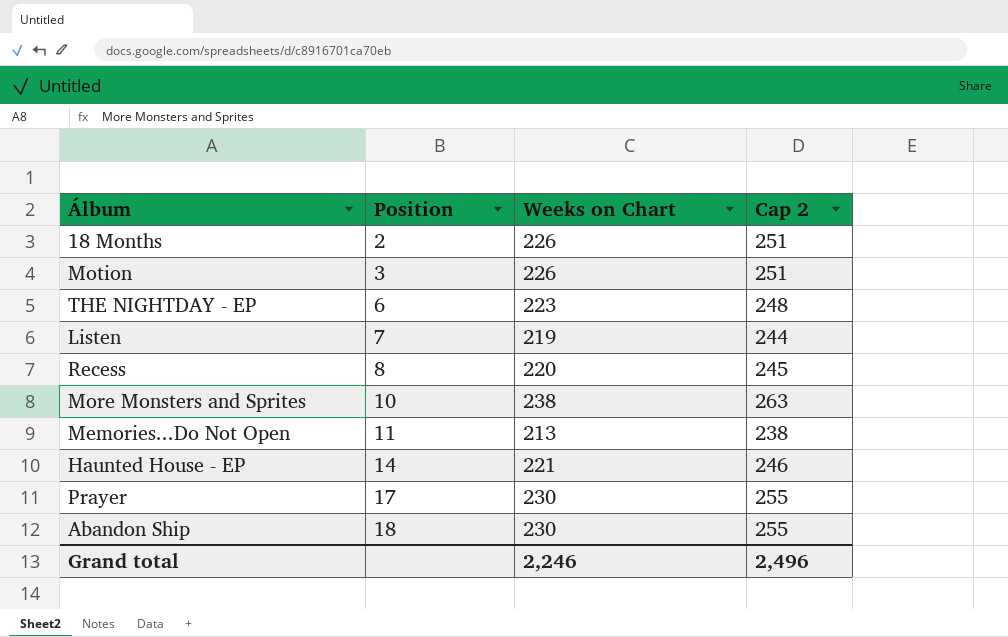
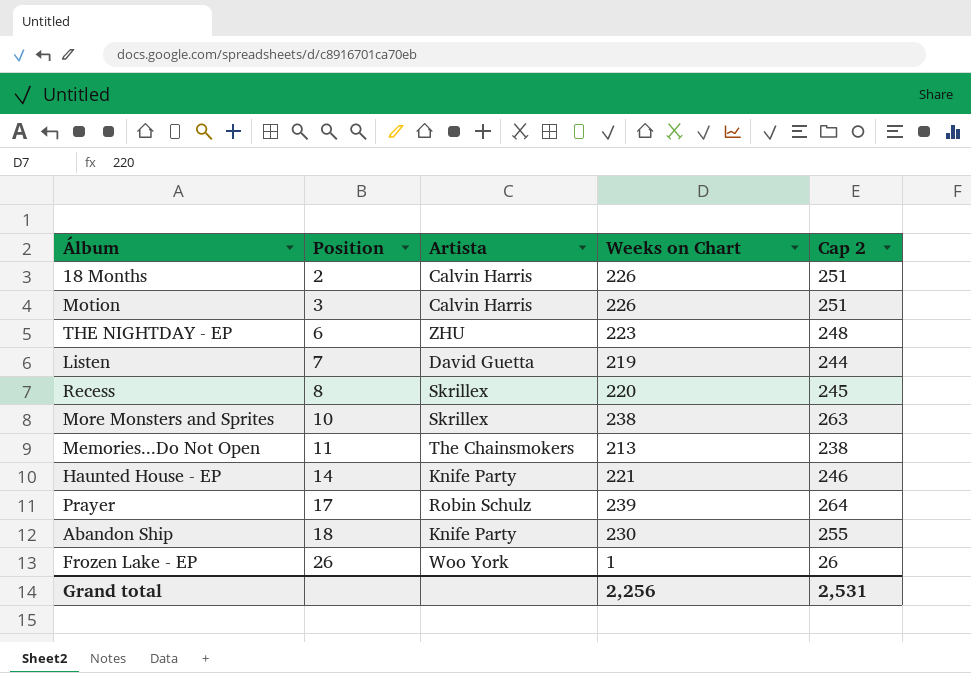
column Artista | position: none -> 3
Prayer | Weeks on Chart: 230 -> 239
Prayer | Cap 2: 255 -> 264
row Frozen Lake - EP: none -> 26 | Woo York | 1 | 26
Grand total | Weeks on Chart: 2,246 -> 2,256
Grand total | Cap 2: 2,496 -> 2,531

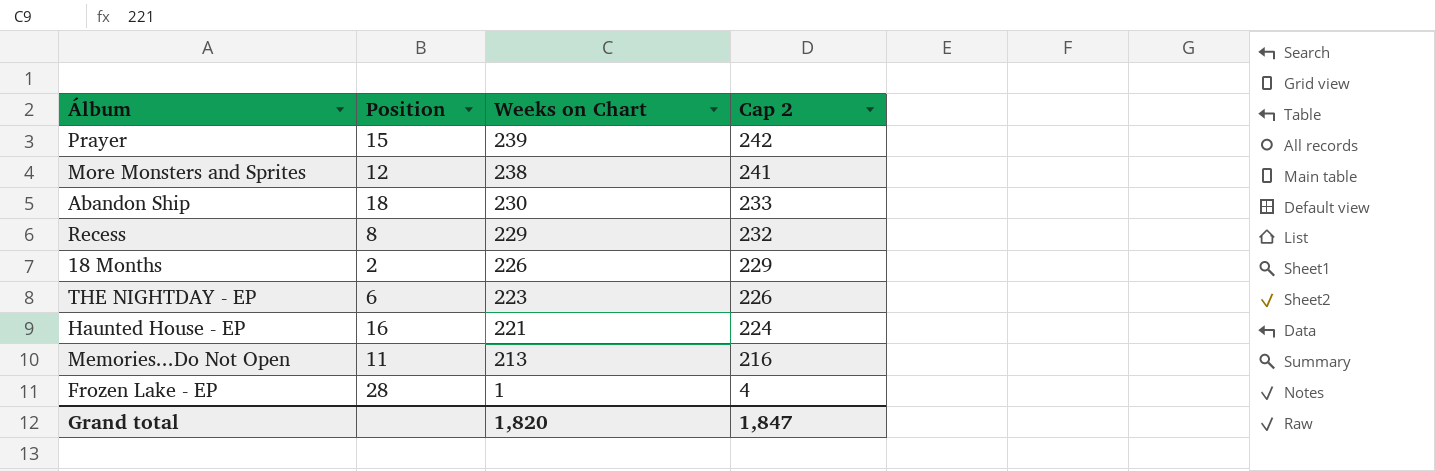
row order: Position ascending -> Weeks on Chart descending
column Artista | position: 3 -> none
column Cap 2 | formula: [Weeks on Chart] + 25 -> [Weeks on Chart] + 3
row Motion: 3 | Calvin Harris | 226 | 251 -> none
row Listen: 7 | David Guetta | 219 | 244 -> none
Prayer | Position: 17 -> 15
More Monsters and Sprites | Position: 10 -> 12
Recess | Weeks on Chart: 220 -> 229
Haunted House - EP | Position: 14 -> 16
Frozen Lake - EP | Position: 26 -> 28
Grand total | Weeks on Chart: 2,256 -> 1,820
Grand total | Cap 2: 2,531 -> 1,847

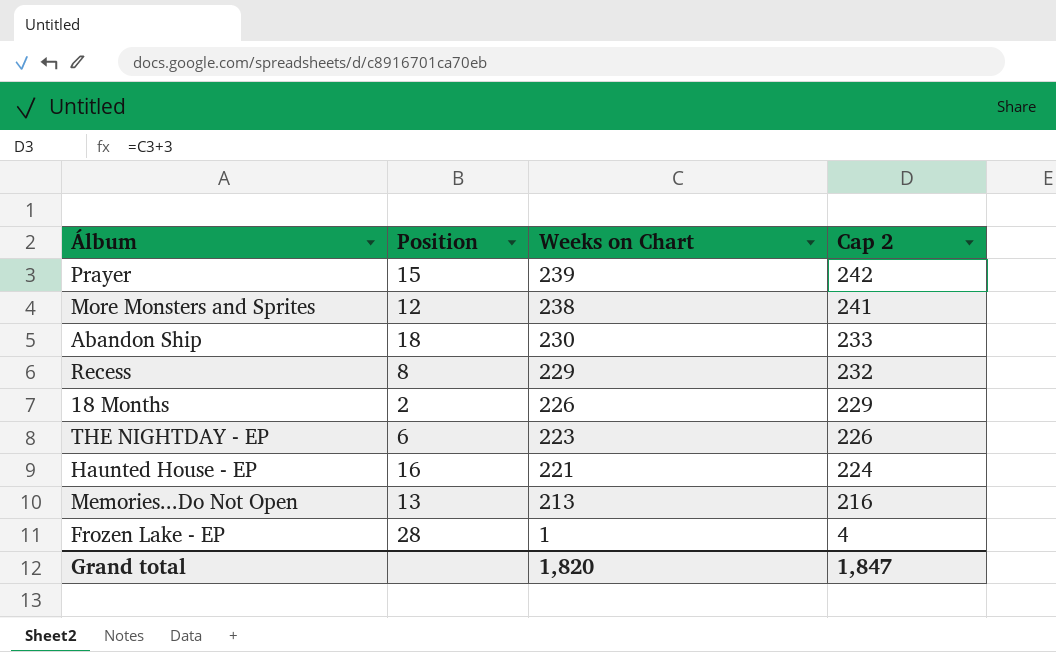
Memories...Do Not Open | Position: 11 -> 13

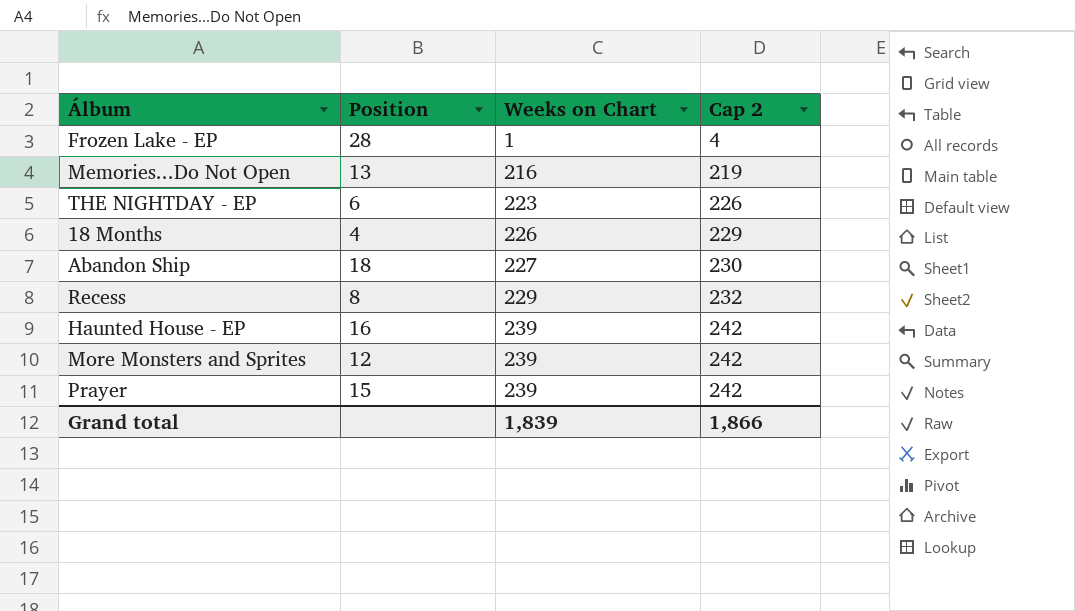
row order: Weeks on Chart descending -> Weeks on Chart ascending
Memories...Do Not Open | Weeks on Chart: 213 -> 216
Memories...Do Not Open | Cap 2: 216 -> 219
18 Months | Position: 2 -> 4
Abandon Ship | Weeks on Chart: 230 -> 227
Abandon Ship | Cap 2: 233 -> 230
Haunted House - EP | Weeks on Chart: 221 -> 239
Haunted House - EP | Cap 2: 224 -> 242
More Monsters and Sprites | Weeks on Chart: 238 -> 239
More Monsters and Sprites | Cap 2: 241 -> 242
Grand total | Weeks on Chart: 1,820 -> 1,839
Grand total | Cap 2: 1,847 -> 1,866

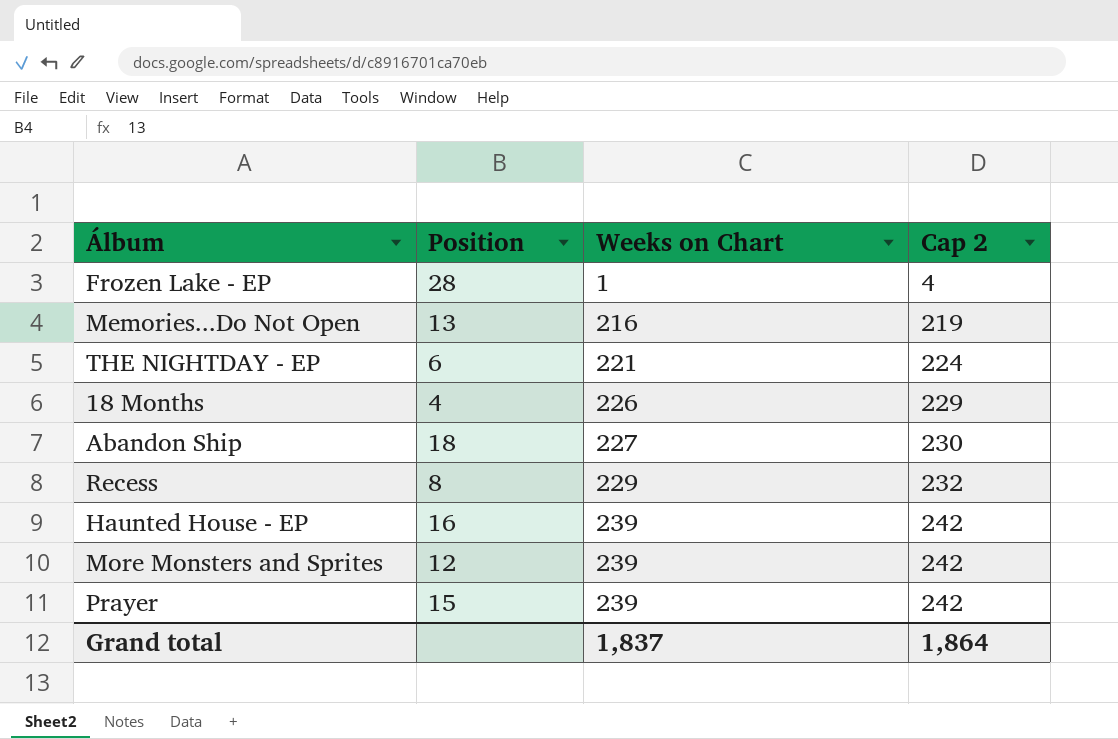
THE NIGHTDAY - EP | Weeks on Chart: 223 -> 221
THE NIGHTDAY - EP | Cap 2: 226 -> 224
Grand total | Weeks on Chart: 1,839 -> 1,837
Grand total | Cap 2: 1,866 -> 1,864

